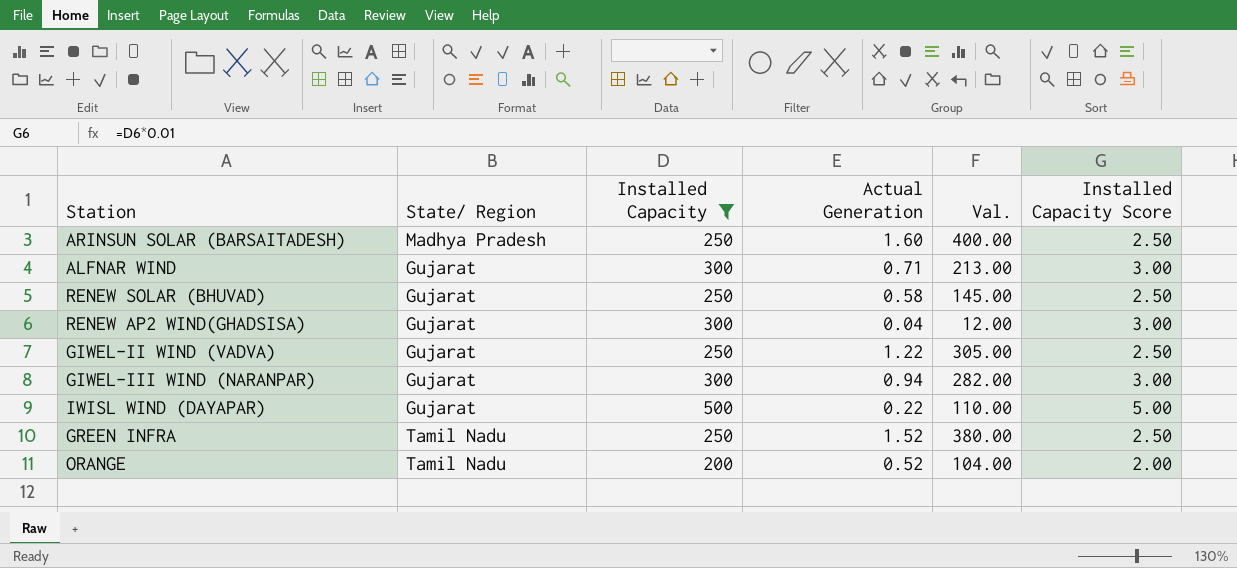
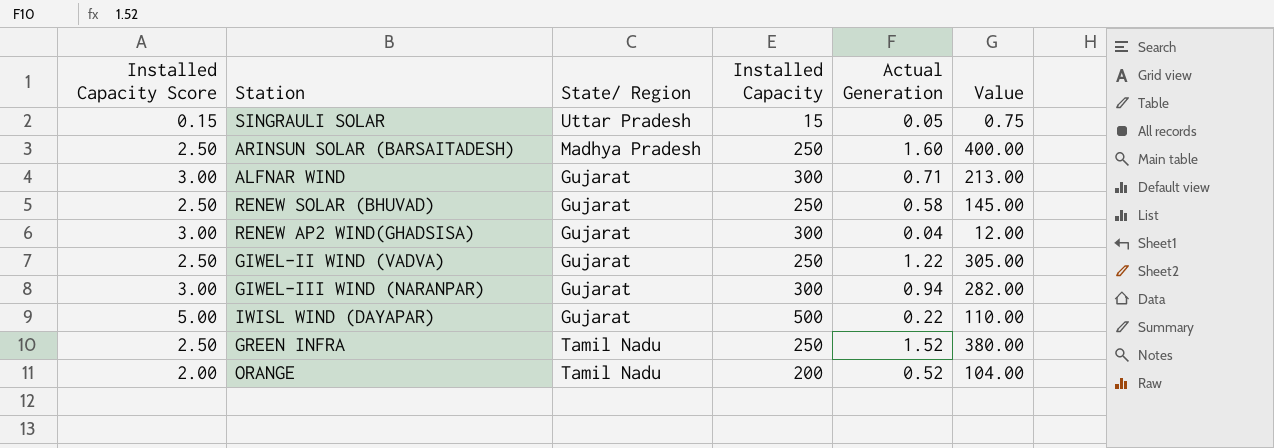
filter: Installed Capacity != 15 -> none
column Installed Capacity Score | position: 6 -> 1
column name: Val. -> Value

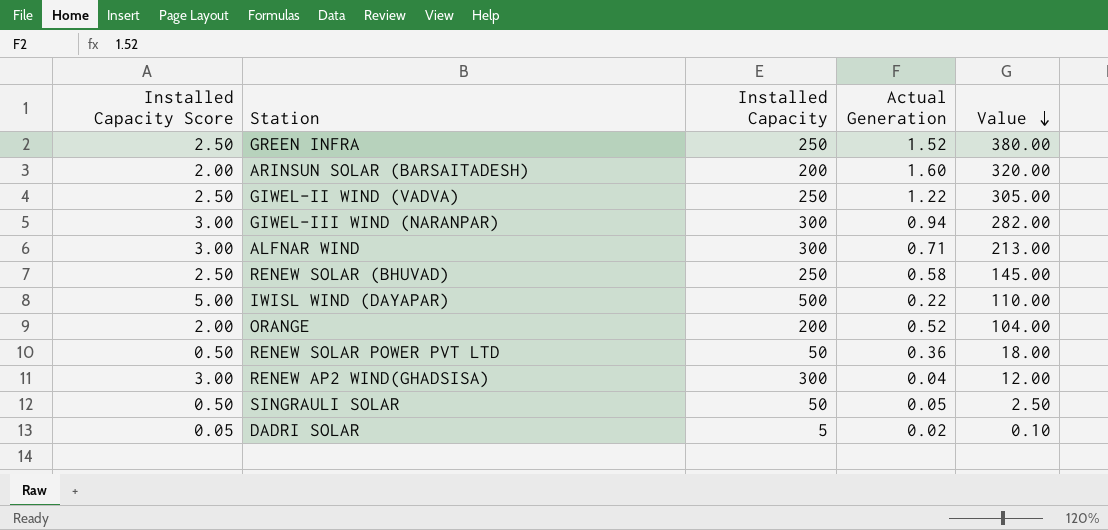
row order: none -> Value descending
column State/ Region | position: 3 -> none
ARINSUN SOLAR (BARSAITADESH) | Installed Capacity Score: 2.50 -> 2.00
ARINSUN SOLAR (BARSAITADESH) | Installed Capacity: 250 -> 200
ARINSUN SOLAR (BARSAITADESH) | Value: 400.00 -> 320.00
row RENEW SOLAR POWER PVT LTD: none -> 0.50 | 50 | 0.36 | 18.00
SINGRAULI SOLAR | Installed Capacity Score: 0.15 -> 0.50
SINGRAULI SOLAR | Installed Capacity: 15 -> 50
SINGRAULI SOLAR | Value: 0.75 -> 2.50
row DADRI SOLAR: none -> 0.05 | 5 | 0.02 | 0.10

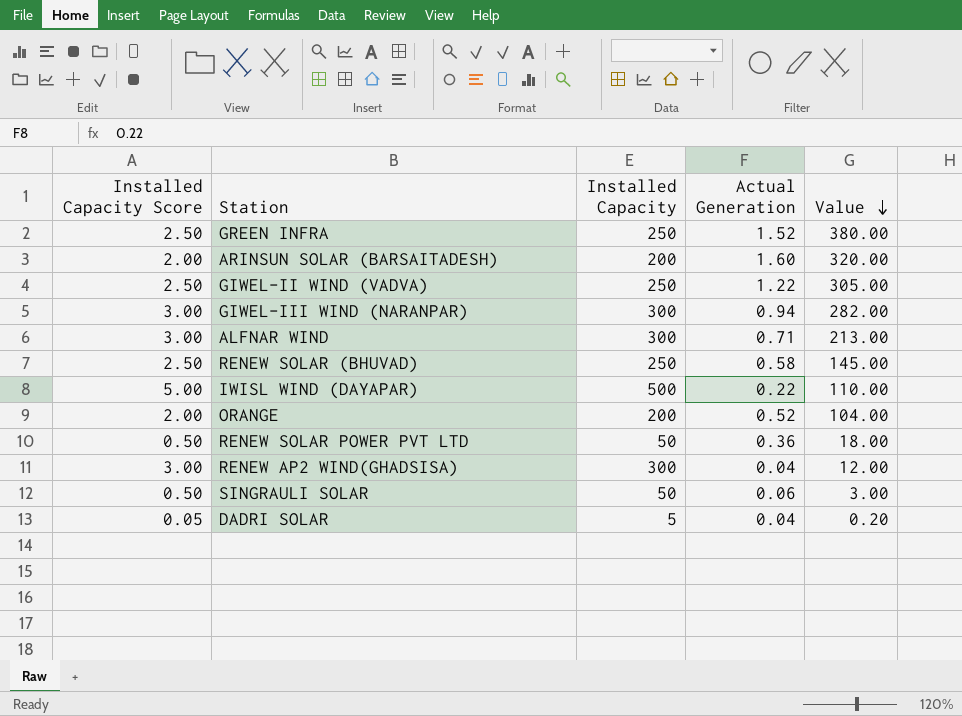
SINGRAULI SOLAR | Actual Generation: 0.05 -> 0.06
SINGRAULI SOLAR | Value: 2.50 -> 3.00
DADRI SOLAR | Actual Generation: 0.02 -> 0.04
DADRI SOLAR | Value: 0.10 -> 0.20

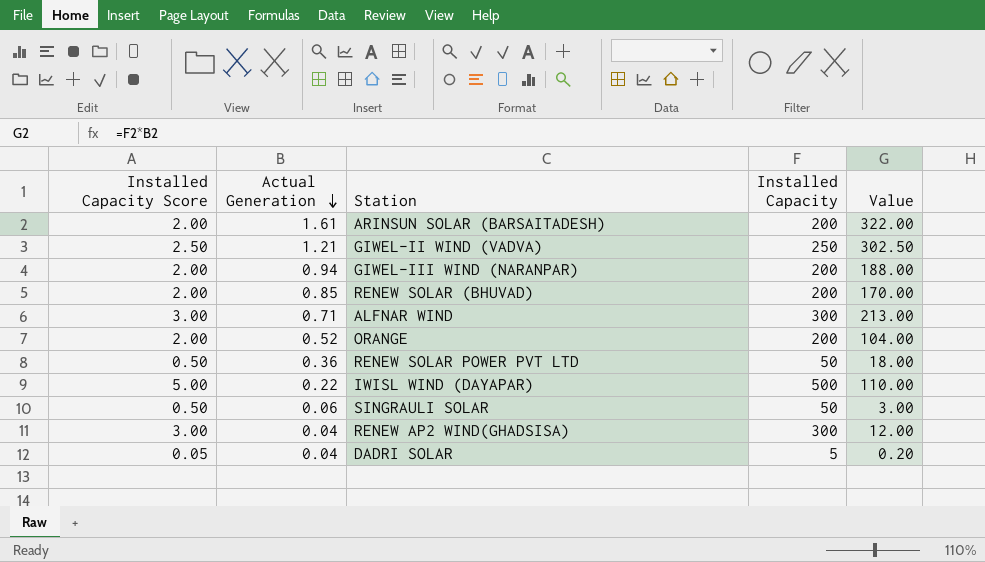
row order: Value descending -> Actual Generation descending
column Actual Generation | position: 4 -> 2
row GREEN INFRA: 2.50 | 250 | 1.52 | 380.00 -> none
ARINSUN SOLAR (BARSAITADESH) | Actual Generation: 1.60 -> 1.61
ARINSUN SOLAR (BARSAITADESH) | Value: 320.00 -> 322.00
GIWEL-II WIND (VADVA) | Actual Generation: 1.22 -> 1.21
GIWEL-II WIND (VADVA) | Value: 305.00 -> 302.50
GIWEL-III WIND (NARANPAR) | Installed Capacity Score: 3.00 -> 2.00
GIWEL-III WIND (NARANPAR) | Installed Capacity: 300 -> 200
GIWEL-III WIND (NARANPAR) | Value: 282.00 -> 188.00
RENEW SOLAR (BHUVAD) | Installed Capacity Score: 2.50 -> 2.00
RENEW SOLAR (BHUVAD) | Actual Generation: 0.58 -> 0.85
RENEW SOLAR (BHUVAD) | Installed Capacity: 250 -> 200
RENEW SOLAR (BHUVAD) | Value: 145.00 -> 170.00

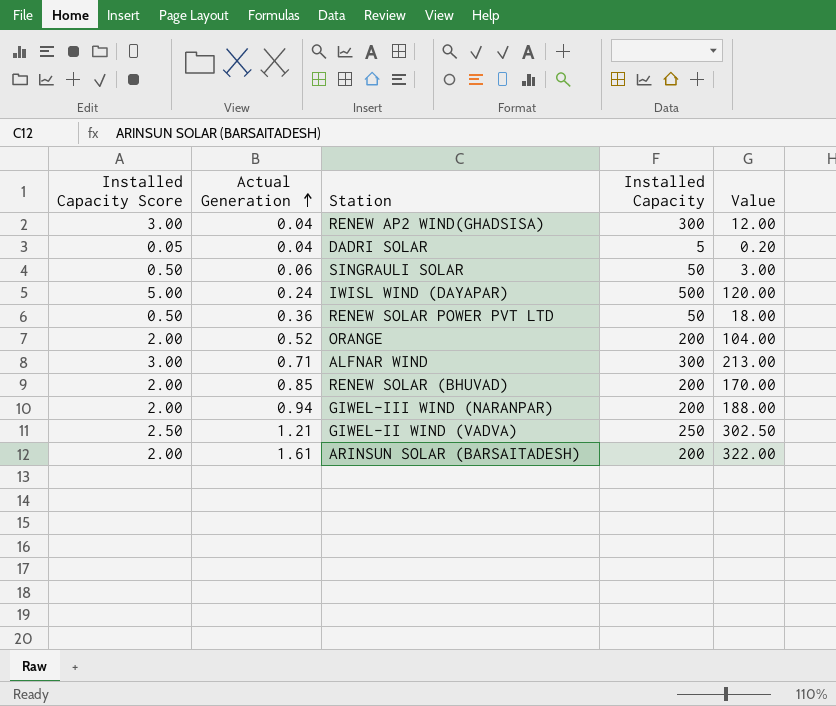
row order: Actual Generation descending -> Actual Generation ascending
IWISL WIND (DAYAPAR) | Actual Generation: 0.22 -> 0.24
IWISL WIND (DAYAPAR) | Value: 110.00 -> 120.00

